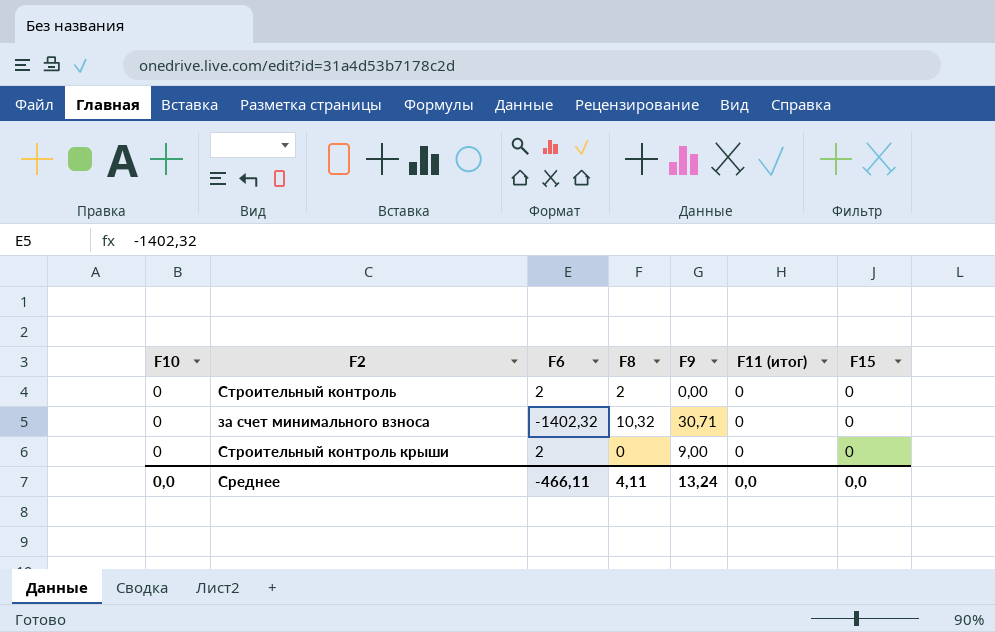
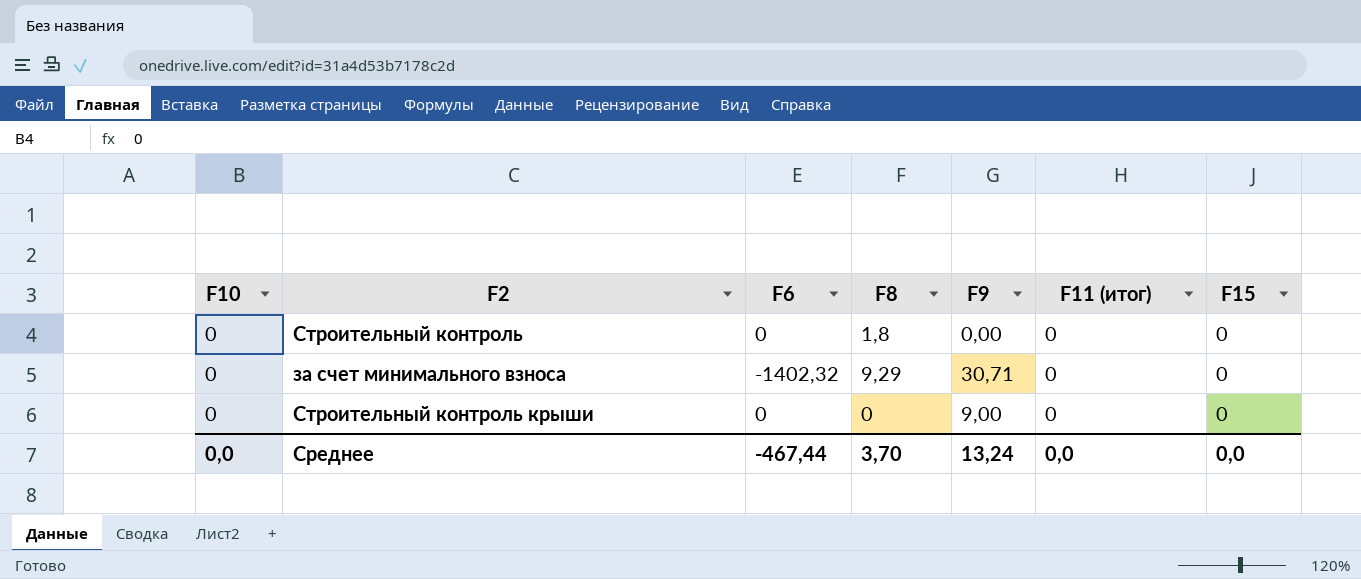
Строительный контроль | F6: 2 -> 0
Строительный контроль | F8: 2 -> 1,8
за счет минимального взноса | F8: 10,32 -> 9,29
Строительный контроль крыши | F6: 2 -> 0
Среднее | F6: -466,11 -> -467,44
Среднее | F8: 4,11 -> 3,70

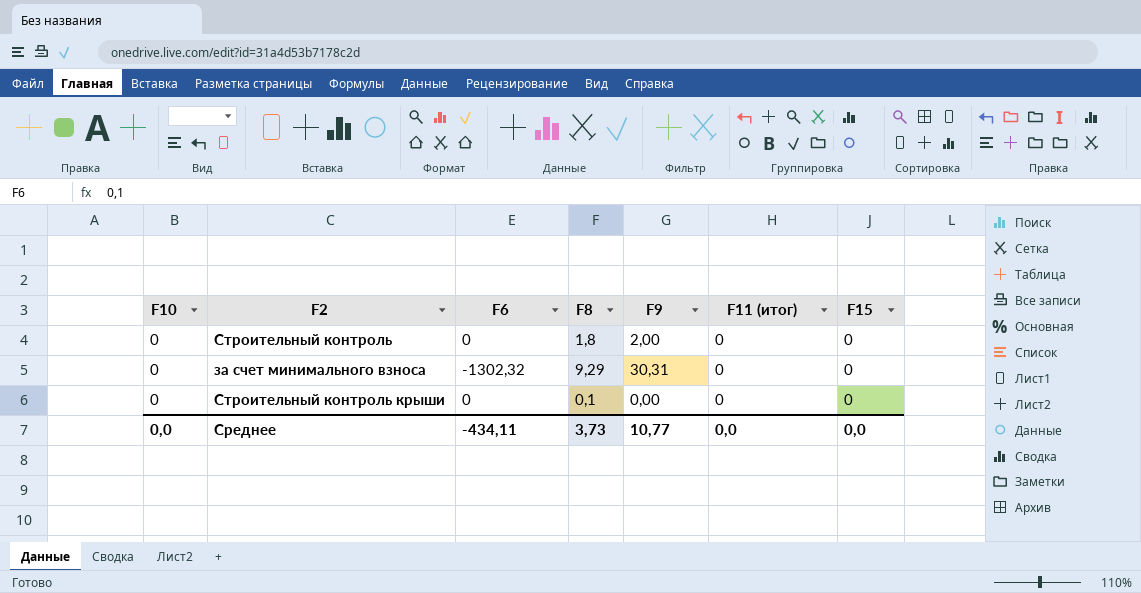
Строительный контроль | F9: 0,00 -> 2,00
за счет минимального взноса | F6: -1402,32 -> -1302,32
за счет минимального взноса | F9: 30,71 -> 30,31
Строительный контроль крыши | F8: 0 -> 0,1
Строительный контроль крыши | F9: 9,00 -> 0,00
Среднее | F6: -467,44 -> -434,11
Среднее | F8: 3,70 -> 3,73
Среднее | F9: 13,24 -> 10,77

